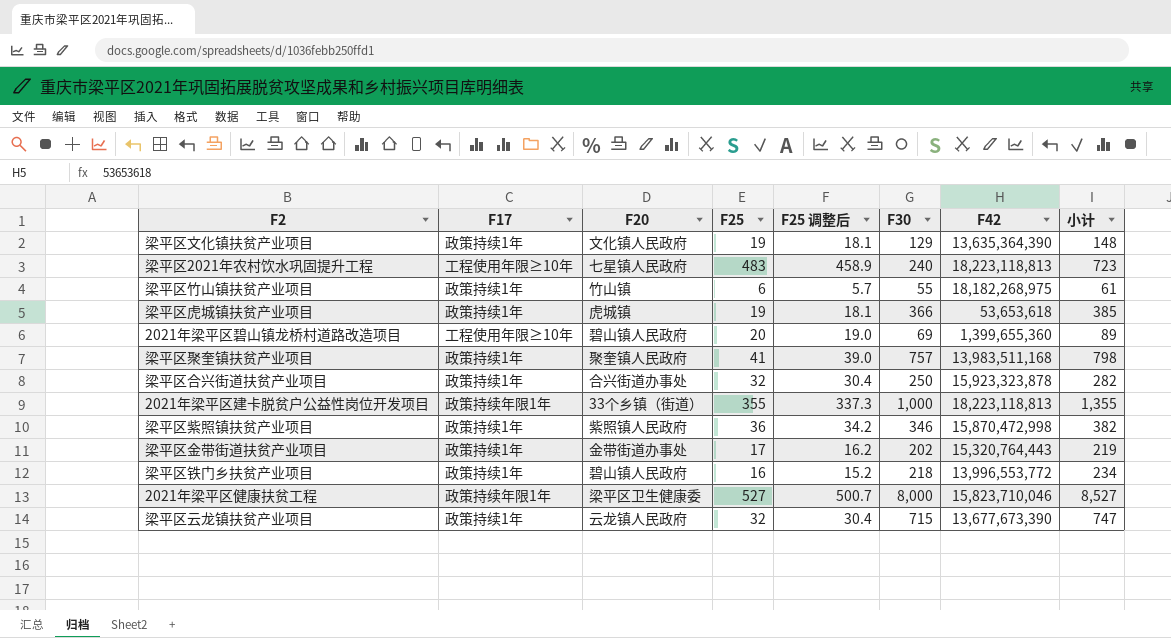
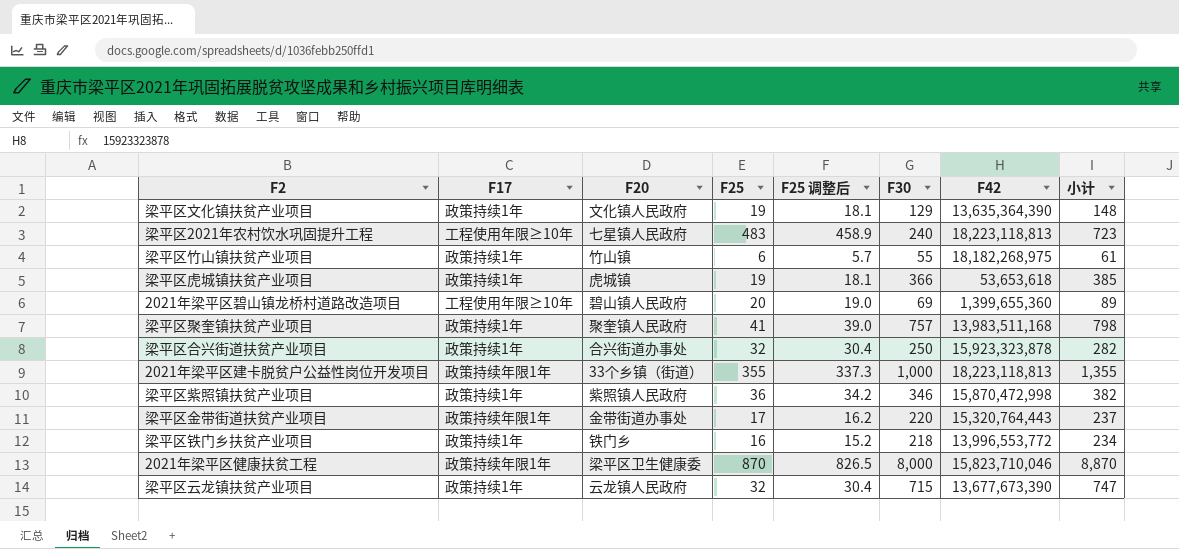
梁平区金带街道扶贫产业项目 | F17: 政策持续1年 -> 政策持续年限1年
梁平区金带街道扶贫产业项目 | F30: 202 -> 220
梁平区金带街道扶贫产业项目 | 小计: 219 -> 237
梁平区铁门乡扶贫产业项目 | F20: 碧山镇人民政府 -> 铁门乡
2021年梁平区健康扶贫工程 | F25: 527 -> 870
2021年梁平区健康扶贫工程 | F25 调整后: 500.7 -> 826.5
2021年梁平区健康扶贫工程 | 小计: 8,527 -> 8,870

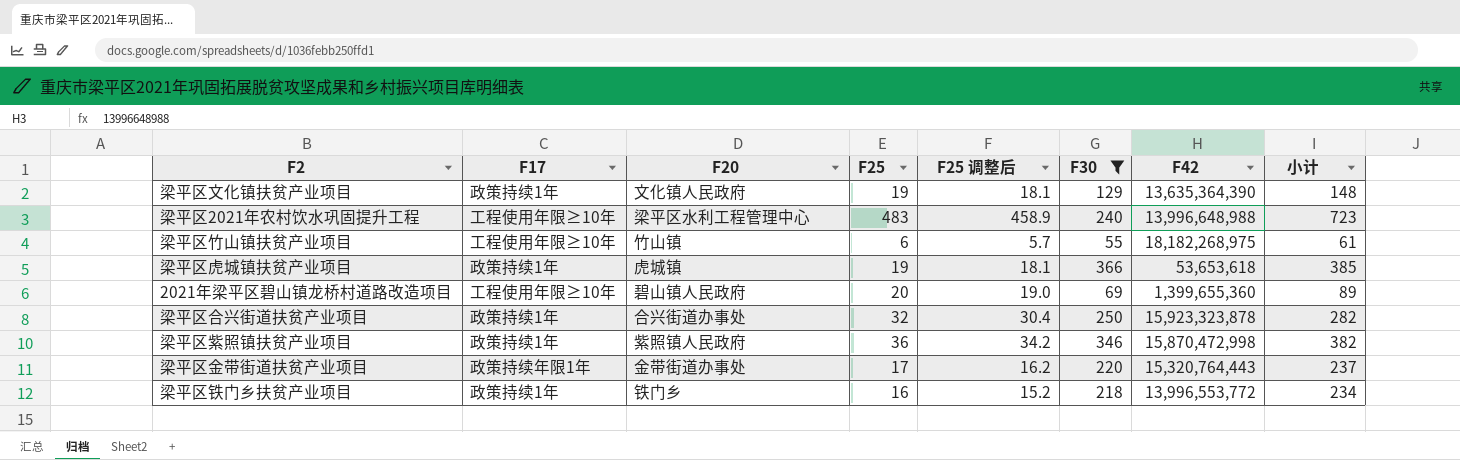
filter: none -> F30 <= 366
梁平区2021年农村饮水巩固提升工程 | F20: 七星镇人民政府 -> 梁平区水利工程管理中心
梁平区2021年农村饮水巩固提升工程 | F42: 18,223,118,813 -> 13,996,648,988
梁平区竹山镇扶贫产业项目 | F17: 政策持续1年 -> 工程使用年限≥10年

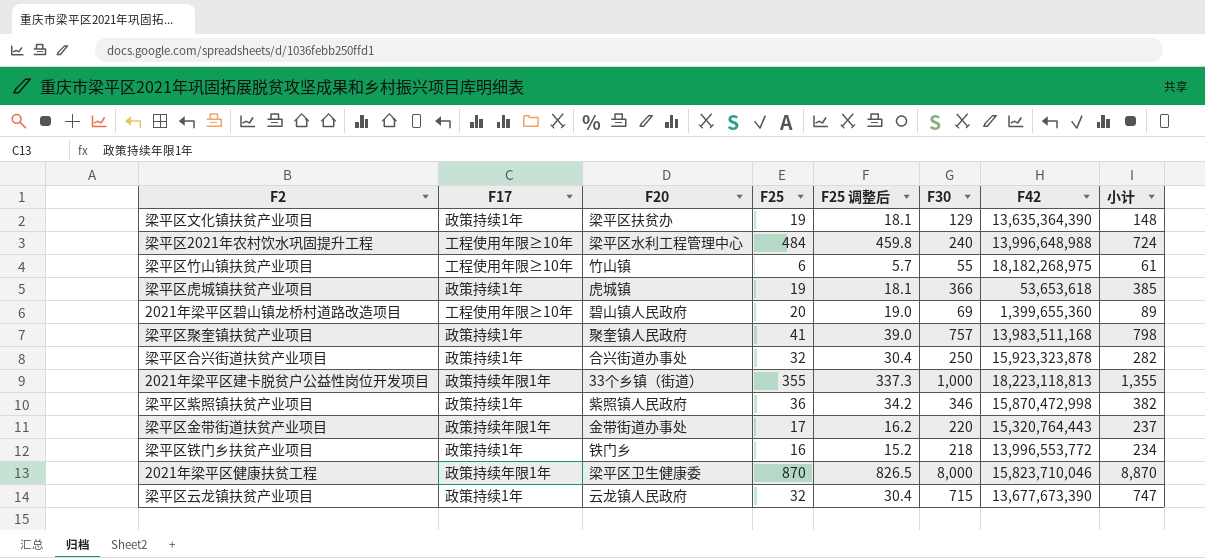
filter: F30 <= 366 -> none
梁平区文化镇扶贫产业项目 | F20: 文化镇人民政府 -> 梁平区扶贫办
梁平区2021年农村饮水巩固提升工程 | F25: 483 -> 484
梁平区2021年农村饮水巩固提升工程 | F25 调整后: 458.9 -> 459.8
梁平区2021年农村饮水巩固提升工程 | 小计: 723 -> 724

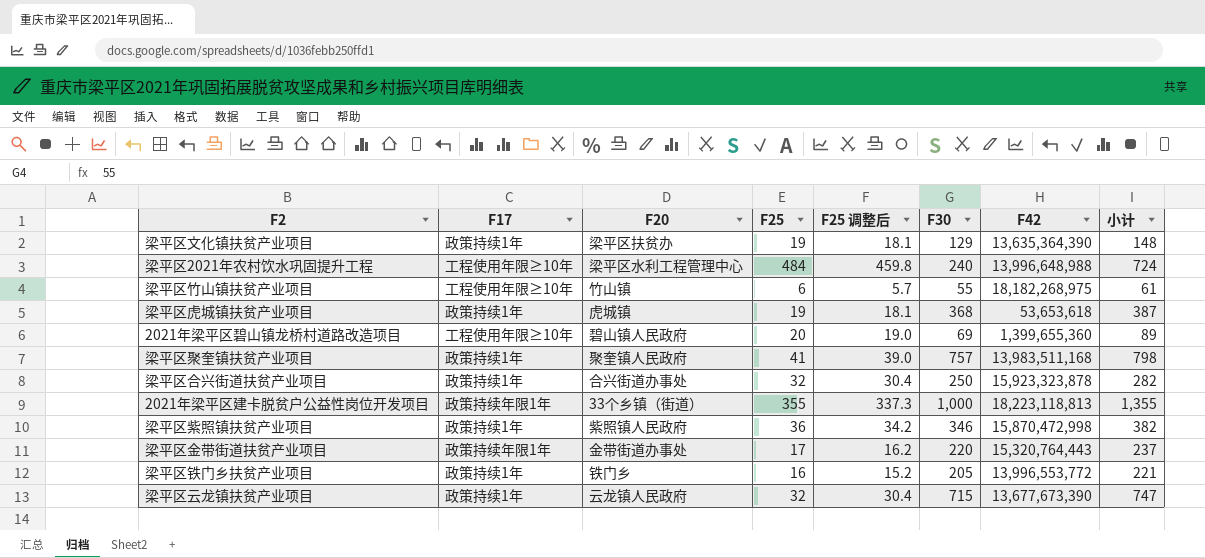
row 2021年梁平区健康扶贫工程: 政策持续年限1年 | 梁平区卫生健康委 | 870 | 826.5 | 8,000 | 15,823,710,046 | 8,870 -> none
梁平区虎城镇扶贫产业项目 | F30: 366 -> 368
梁平区虎城镇扶贫产业项目 | 小计: 385 -> 387
梁平区铁门乡扶贫产业项目 | F30: 218 -> 205
梁平区铁门乡扶贫产业项目 | 小计: 234 -> 221

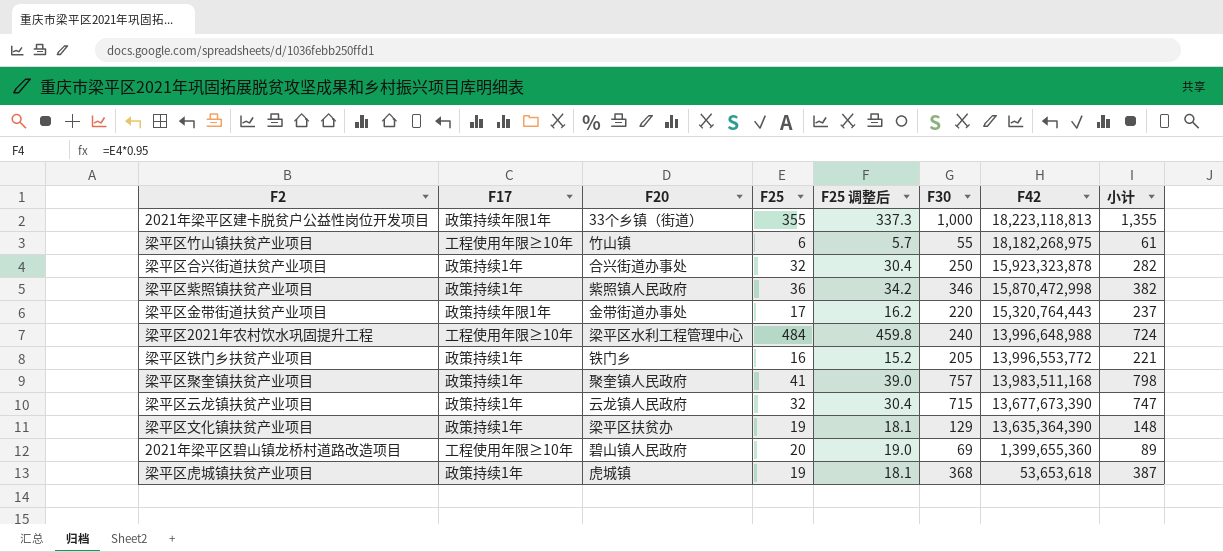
row order: none -> F42 descending

